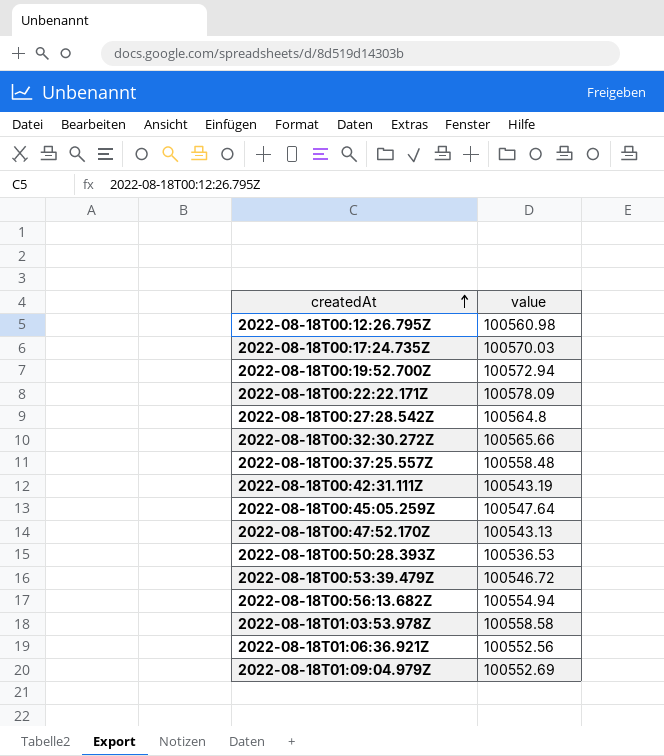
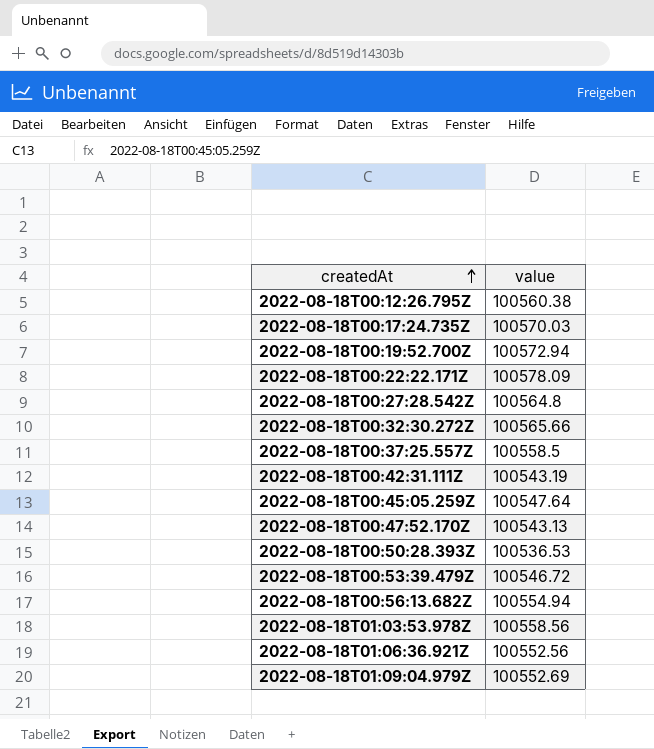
2022-08-18T00:12:26.795Z | value: 100560.98 -> 100560.38
2022-08-18T00:37:25.557Z | value: 100558.48 -> 100558.5
2022-08-18T01:03:53.978Z | value: 100558.58 -> 100558.56

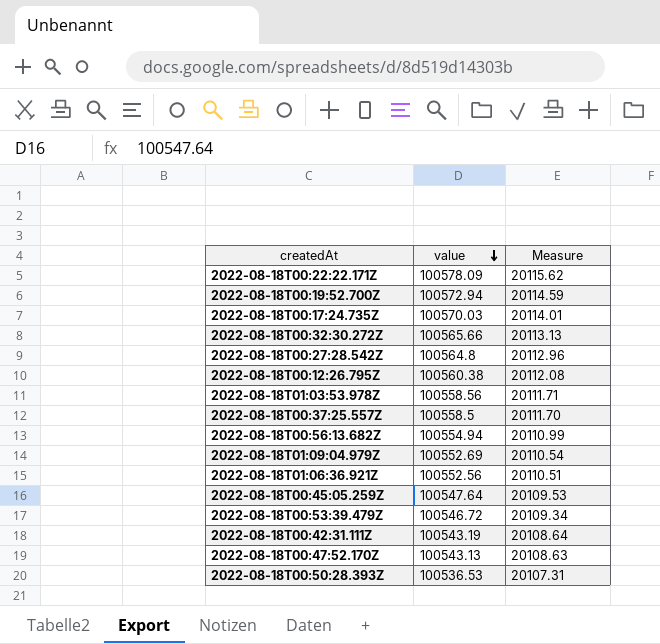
row order: createdAt ascending -> value descending
column Measure | formula: none -> [value] * 0.2

